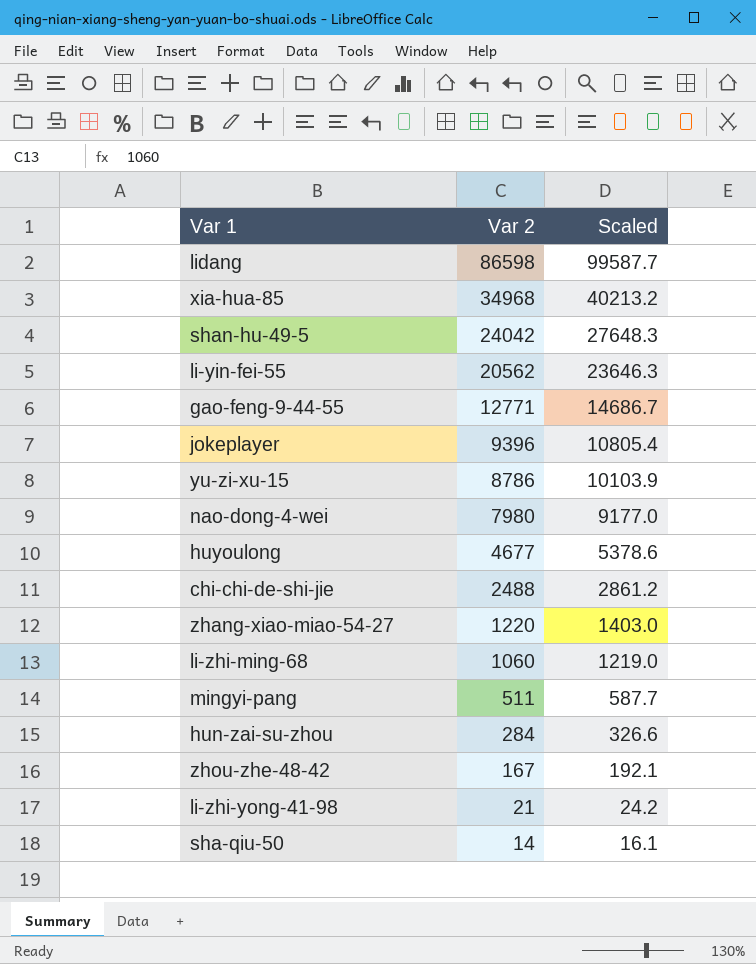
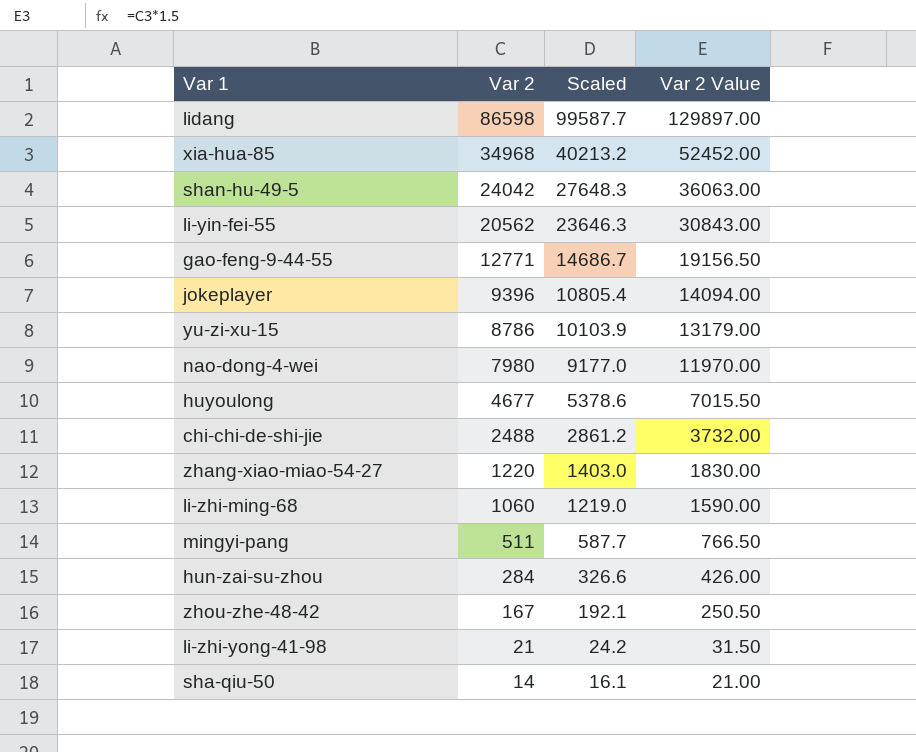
column Var 2 Value | formula: none -> [Var 2] * 1.5

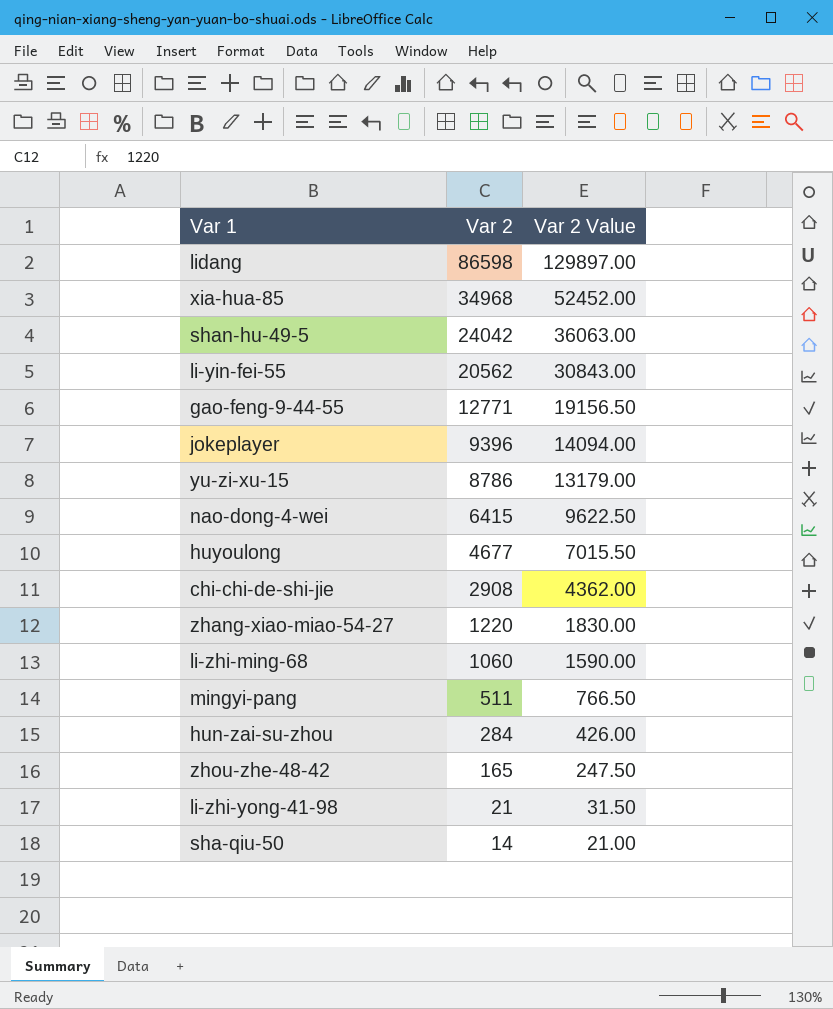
column Scaled | formula: [Var 2] * 1.15 -> none
nao-dong-4-wei | Var 2: 7980 -> 6415
nao-dong-4-wei | Var 2 Value: 11970.00 -> 9622.50
chi-chi-de-shi-jie | Var 2: 2488 -> 2908
chi-chi-de-shi-jie | Var 2 Value: 3732.00 -> 4362.00
zhou-zhe-48-42 | Var 2: 167 -> 165
zhou-zhe-48-42 | Var 2 Value: 250.50 -> 247.50

